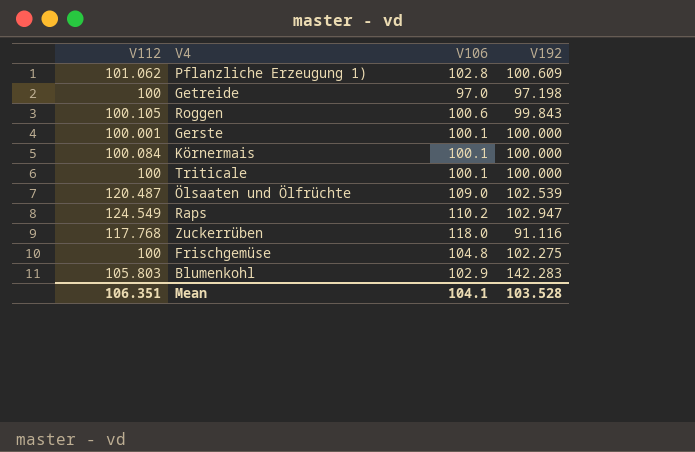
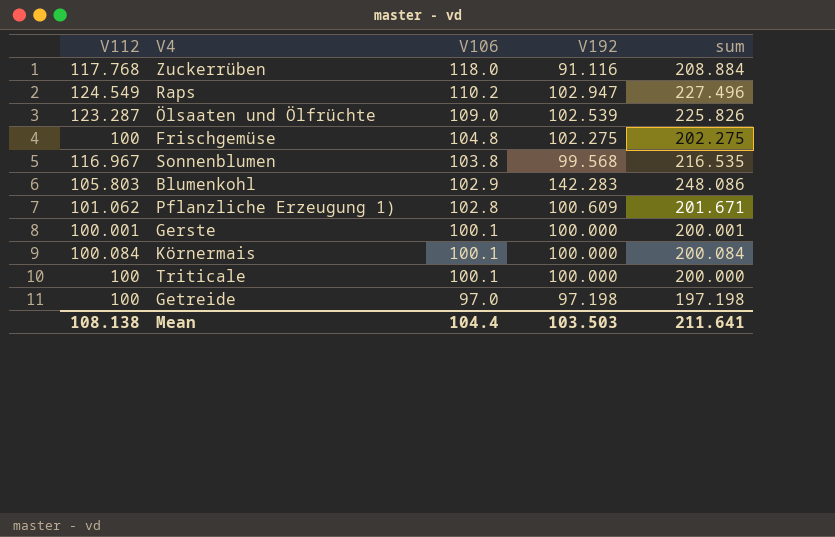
row order: none -> V106 descending
column sum | formula: none -> [V112] + [V192]
row Roggen: 100.105 | 100.6 | 99.843 -> none
Ölsaaten und Ölfrüchte | V112: 120.487 -> 123.287
row Sonnenblumen: none -> 116.967 | 103.8 | 99.568 | 216.535
Mean | V112: 106.351 -> 108.138
Mean | V106: 104.1 -> 104.4
Mean | V192: 103.528 -> 103.503

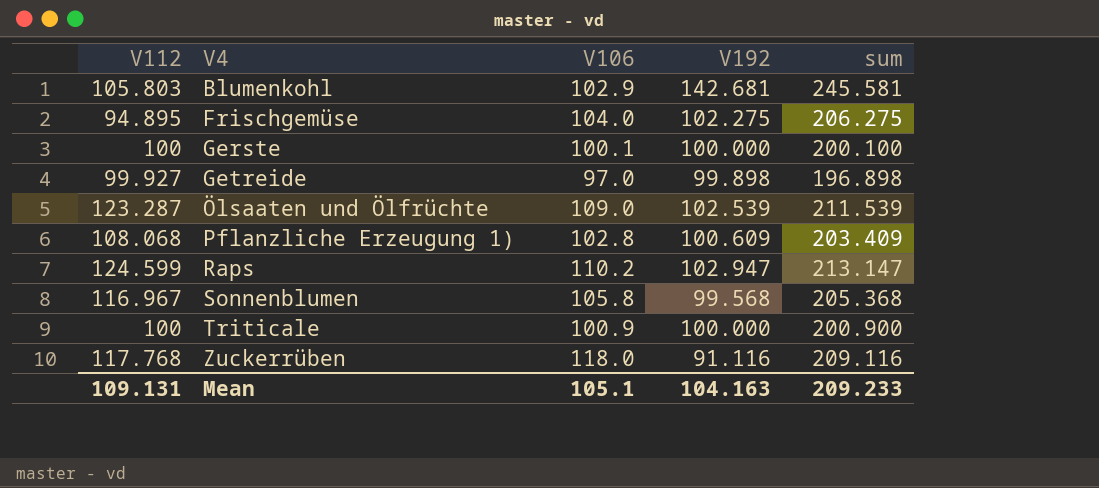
row order: V106 descending -> V4 ascending
column sum | formula: [V112] + [V192] -> [V106] + [V192]
row Körnermais: 100.084 | 100.1 | 100.000 | 200.084 -> none
Blumenkohl | V192: 142.283 -> 142.681
Frischgemüse | V112: 100 -> 94.895
Frischgemüse | V106: 104.8 -> 104.0
Gerste | V112: 100.001 -> 100
Getreide | V112: 100 -> 99.927
Getreide | V192: 97.198 -> 99.898
Pflanzliche Erzeugung 1) | V112: 101.062 -> 108.068
Raps | V112: 124.549 -> 124.599
Sonnenblumen | V106: 103.8 -> 105.8
Triticale | V106: 100.1 -> 100.9
Mean | V112: 108.138 -> 109.131
Mean | V106: 104.4 -> 105.1
Mean | V192: 103.503 -> 104.163
Mean | sum: 211.641 -> 209.233

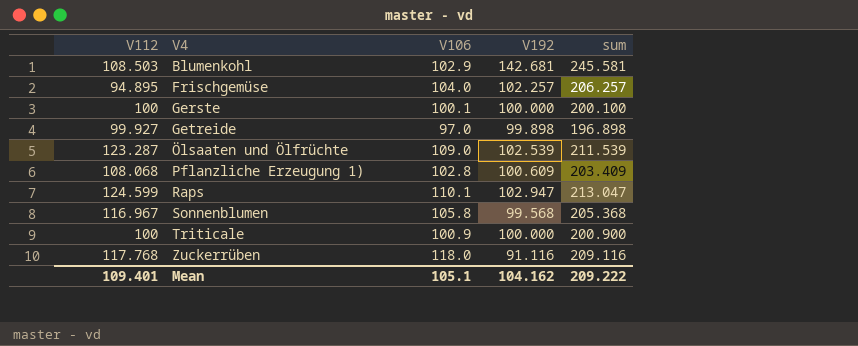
Blumenkohl | V112: 105.803 -> 108.503
Frischgemüse | V192: 102.275 -> 102.257
Frischgemüse | sum: 206.275 -> 206.257
Raps | V106: 110.2 -> 110.1
Raps | sum: 213.147 -> 213.047
Mean | V112: 109.131 -> 109.401
Mean | V192: 104.163 -> 104.162
Mean | sum: 209.233 -> 209.222

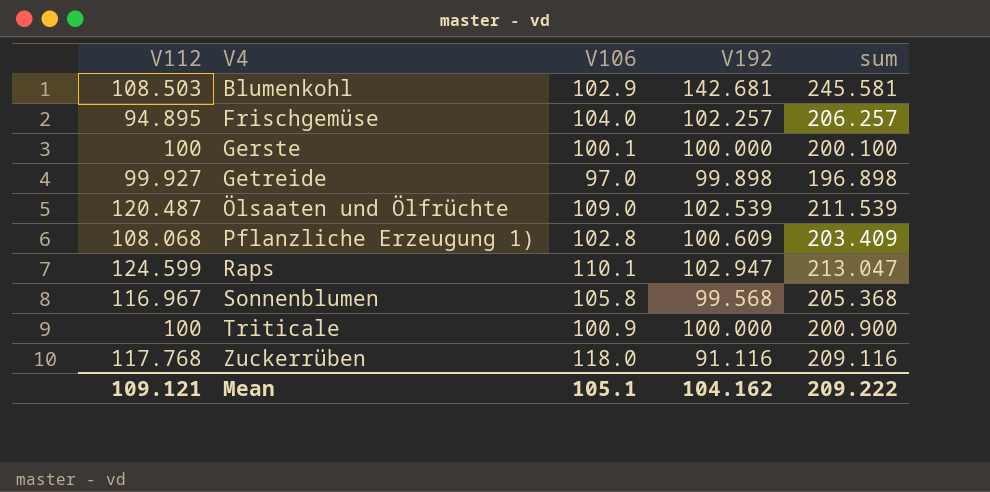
Ölsaaten und Ölfrüchte | V112: 123.287 -> 120.487
Mean | V112: 109.401 -> 109.121

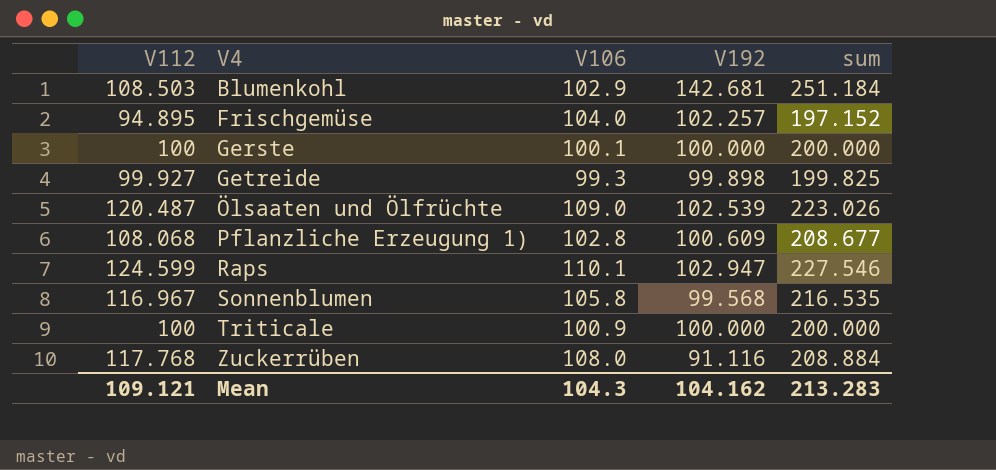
column sum | formula: [V106] + [V192] -> [V112] + [V192]
Getreide | V106: 97.0 -> 99.3
Zuckerrüben | V106: 118.0 -> 108.0
Mean | V106: 105.1 -> 104.3
Mean | sum: 209.222 -> 213.283

